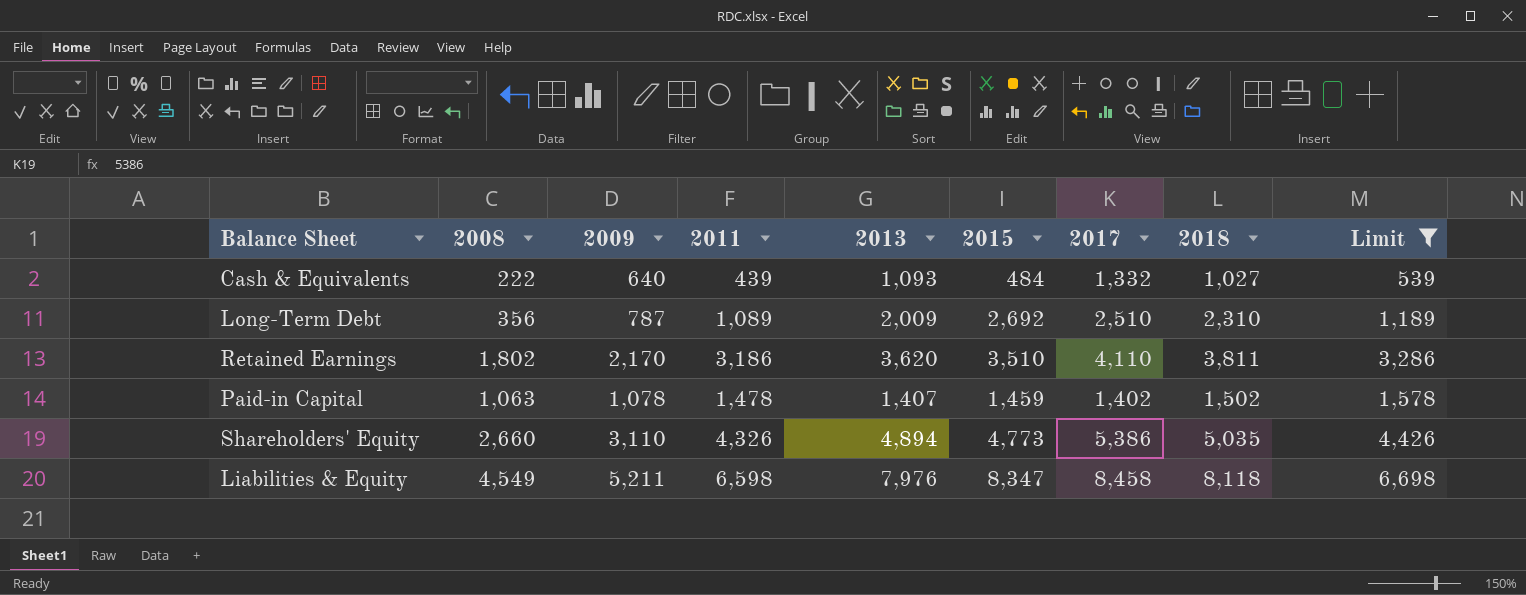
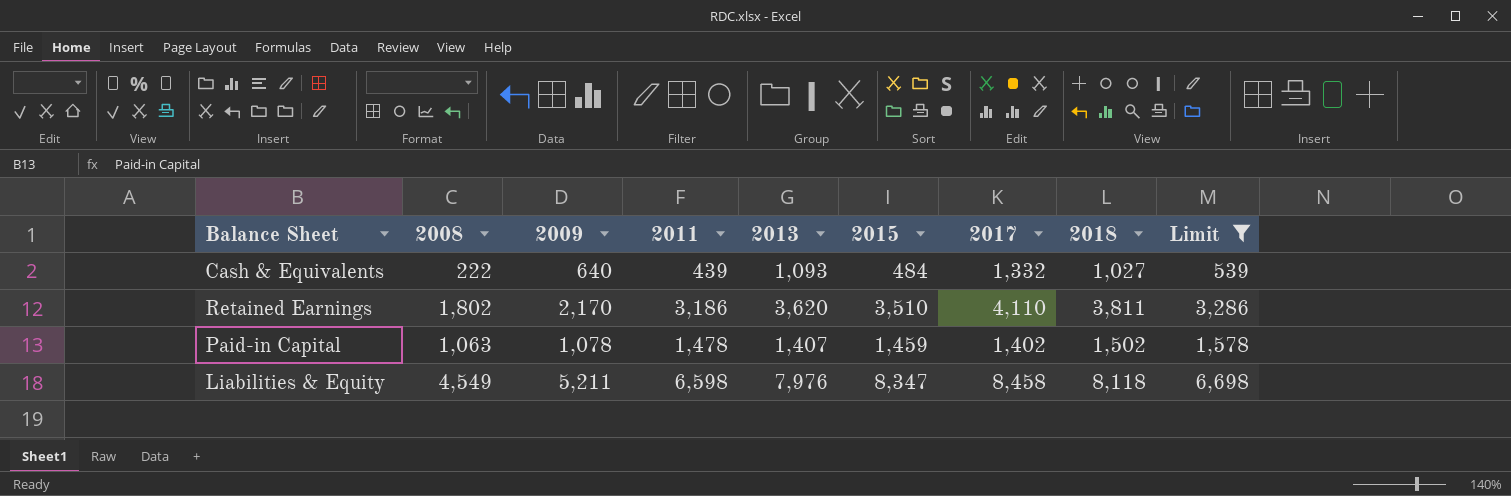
row Long-Term Debt: 356 | 787 | 1,089 | 2,009 | 2,692 | 2,510 | 2,310 | 1,189 -> none
row Shareholders' Equity: 2,660 | 3,110 | 4,326 | 4,894 | 4,773 | 5,386 | 5,035 | 4,426 -> none

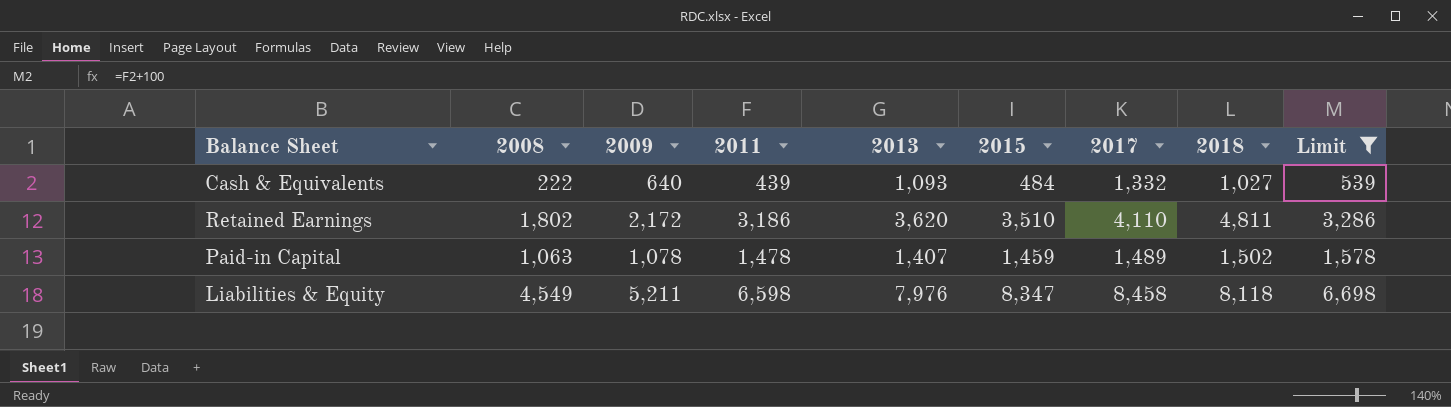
Retained Earnings | 2009: 2,170 -> 2,172
Retained Earnings | 2018: 3,811 -> 4,811
Paid-in Capital | 2017: 1,402 -> 1,489

